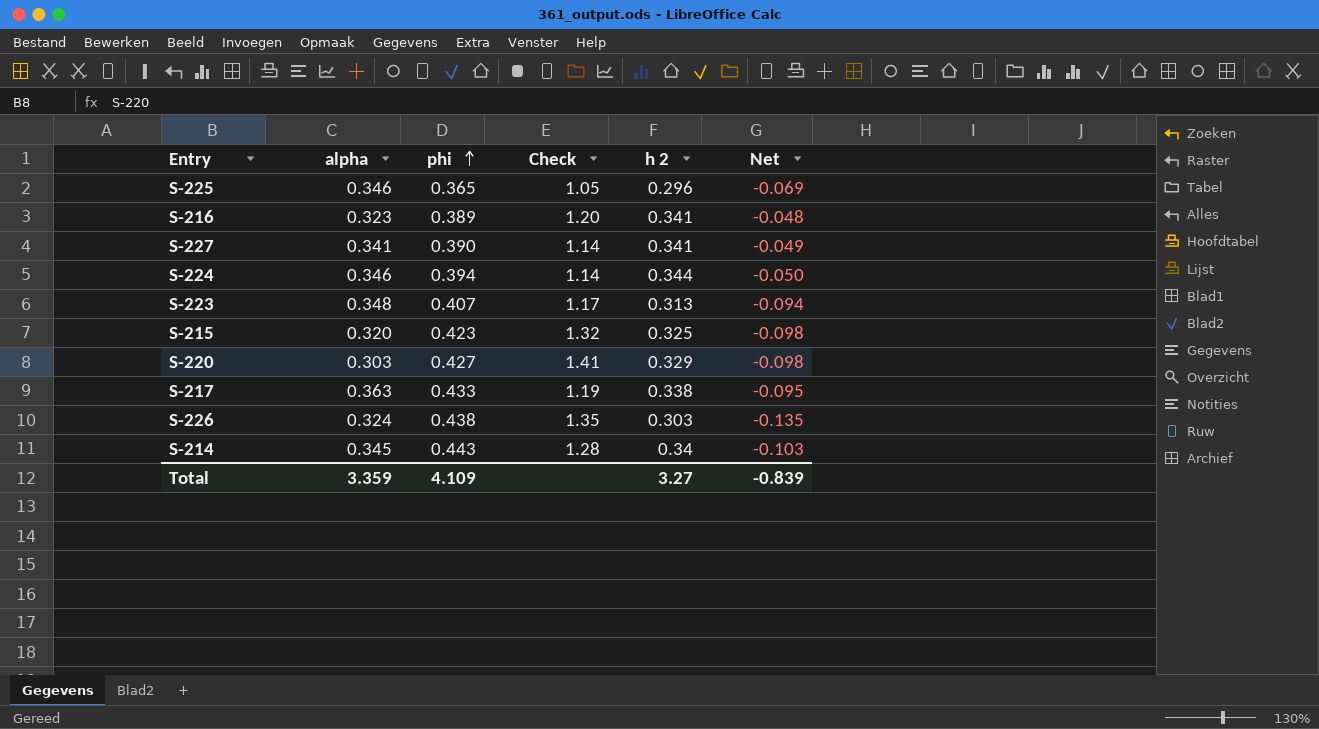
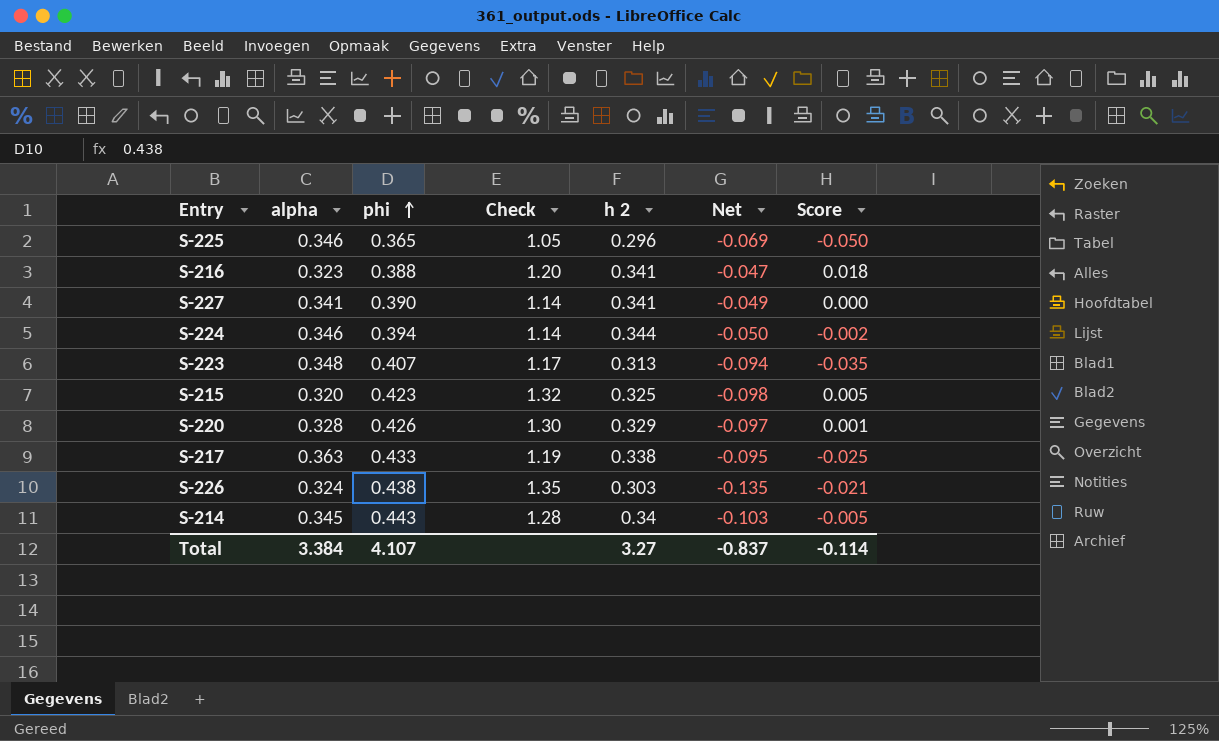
column Score | formula: none -> [h 2] - [alpha]
S-216 | phi: 0.389 -> 0.388
S-216 | Net: -0.048 -> -0.047
S-220 | alpha: 0.303 -> 0.328
S-220 | phi: 0.427 -> 0.426
S-220 | Check: 1.41 -> 1.30
S-220 | Net: -0.098 -> -0.097
Total | alpha: 3.359 -> 3.384
Total | phi: 4.109 -> 4.107
Total | Net: -0.839 -> -0.837

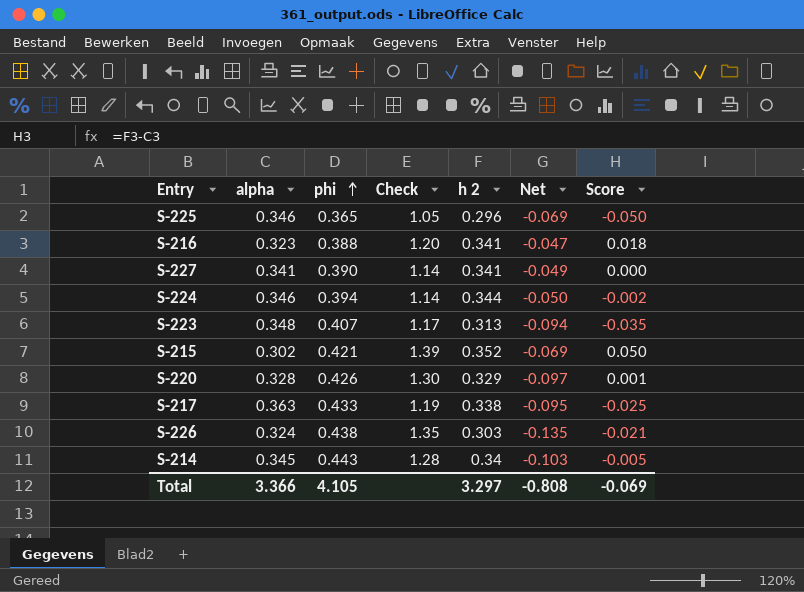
S-215 | alpha: 0.320 -> 0.302
S-215 | phi: 0.423 -> 0.421
S-215 | Check: 1.32 -> 1.39
S-215 | h 2: 0.325 -> 0.352
S-215 | Net: -0.098 -> -0.069
S-215 | Score: 0.005 -> 0.050
Total | alpha: 3.384 -> 3.366
Total | phi: 4.107 -> 4.105
Total | h 2: 3.27 -> 3.297
Total | Net: -0.837 -> -0.808
Total | Score: -0.114 -> -0.069

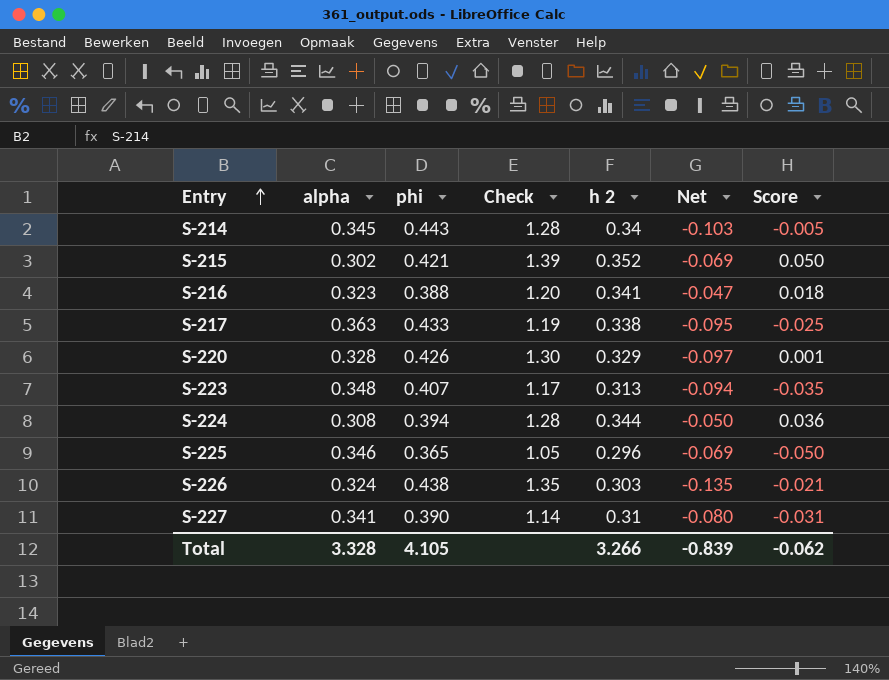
row order: phi ascending -> Entry ascending
S-224 | alpha: 0.346 -> 0.308
S-224 | Check: 1.14 -> 1.28
S-224 | Score: -0.002 -> 0.036
S-227 | h 2: 0.341 -> 0.31
S-227 | Net: -0.049 -> -0.080
S-227 | Score: 0.000 -> -0.031
Total | alpha: 3.366 -> 3.328
Total | h 2: 3.297 -> 3.266
Total | Net: -0.808 -> -0.839
Total | Score: -0.069 -> -0.062

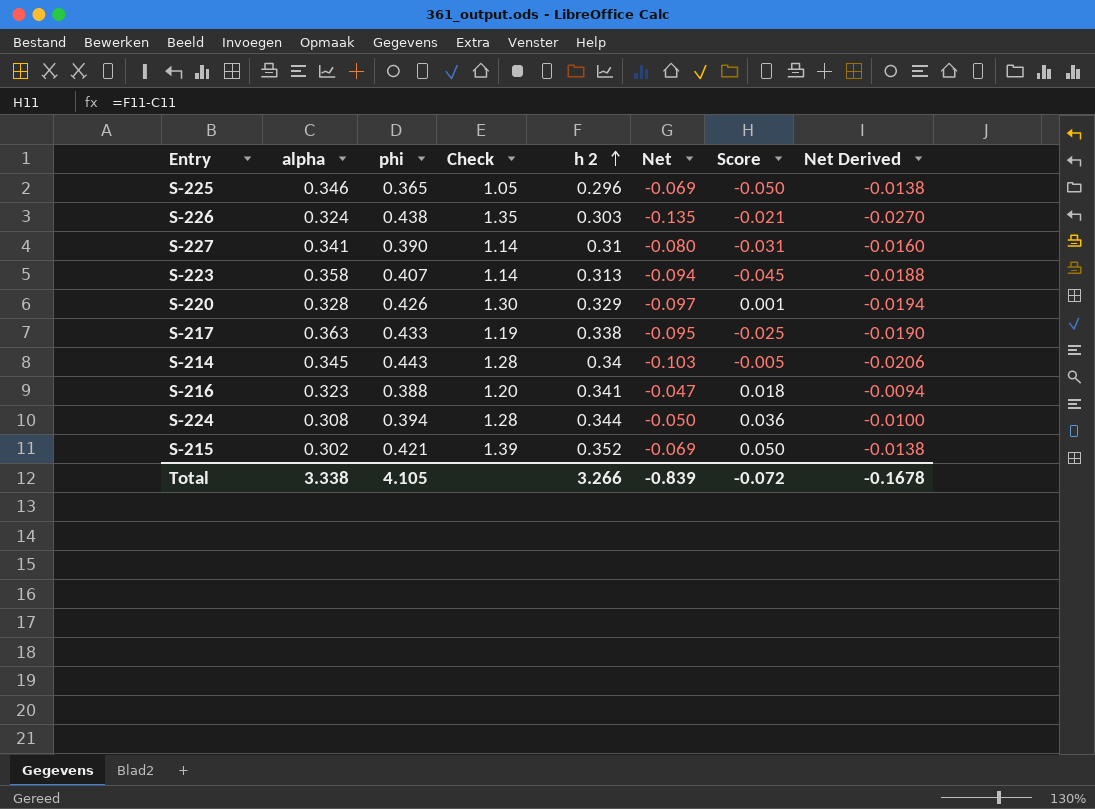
row order: Entry ascending -> h 2 ascending
column Net Derived | formula: none -> [Net] * 0.2
S-223 | alpha: 0.348 -> 0.358
S-223 | Check: 1.17 -> 1.14
S-223 | Score: -0.035 -> -0.045
Total | alpha: 3.328 -> 3.338
Total | Score: -0.062 -> -0.072

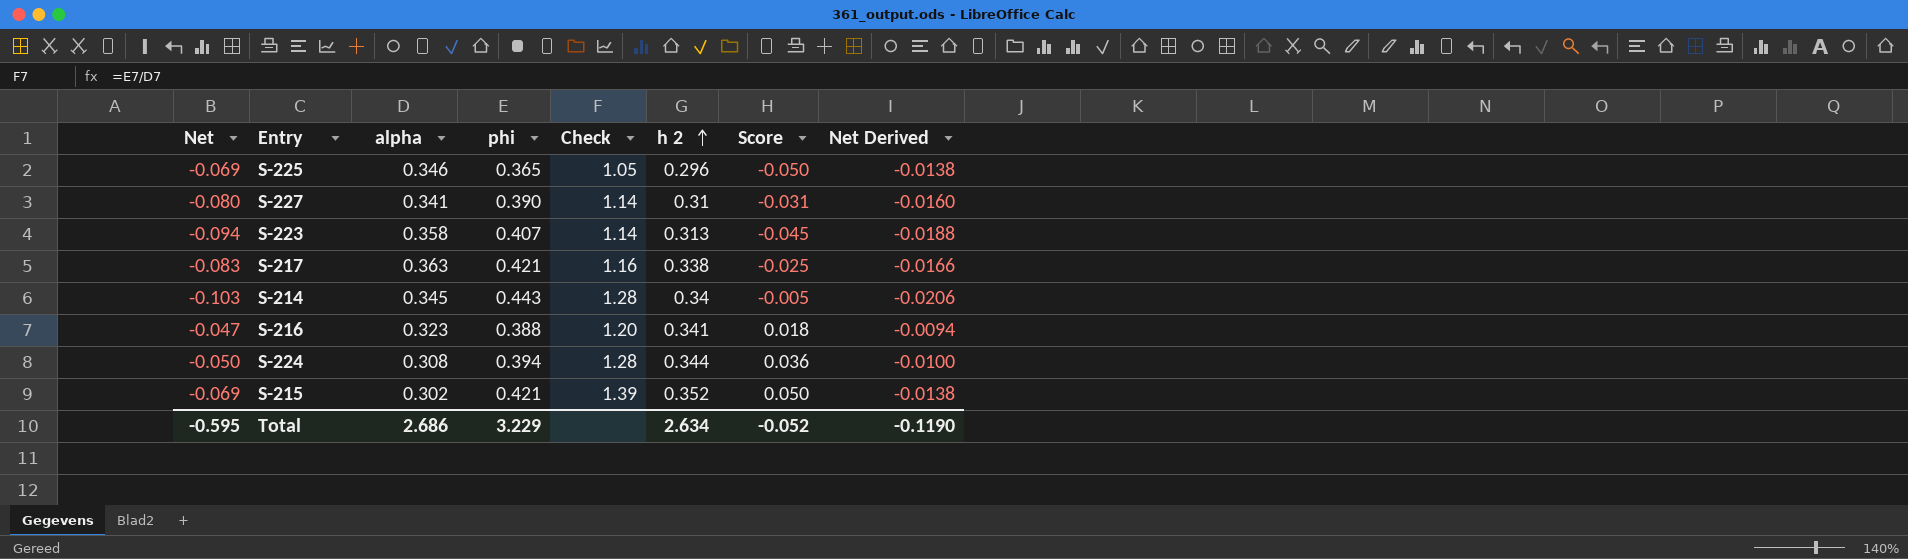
column Net | position: 6 -> 1
row S-226: 0.324 | 0.438 | 1.35 | 0.303 | -0.135 | -0.021 | -0.0270 -> none
row S-220: 0.328 | 0.426 | 1.30 | 0.329 | -0.097 | 0.001 | -0.0194 -> none
S-217 | Net: -0.095 -> -0.083
S-217 | phi: 0.433 -> 0.421
S-217 | Check: 1.19 -> 1.16
S-217 | Net Derived: -0.0190 -> -0.0166
Total | Net: -0.839 -> -0.595
Total | alpha: 3.338 -> 2.686
Total | phi: 4.105 -> 3.229
Total | h 2: 3.266 -> 2.634
Total | Score: -0.072 -> -0.052
Total | Net Derived: -0.1678 -> -0.1190

